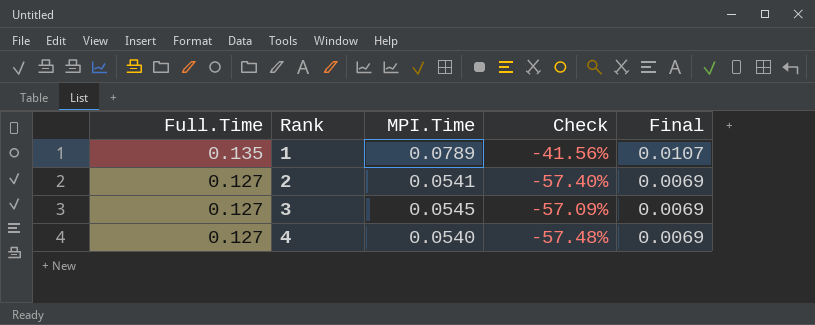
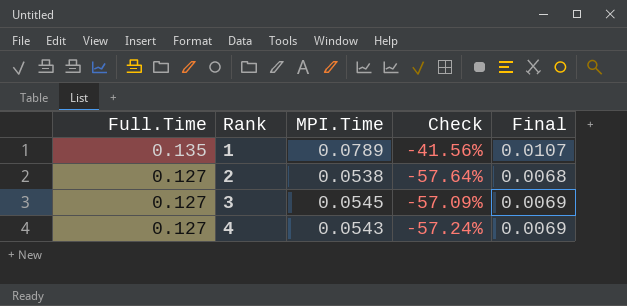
2 | MPI.Time: 0.0541 -> 0.0538
2 | Check: -57.40% -> -57.64%
2 | Final: 0.0069 -> 0.0068
4 | MPI.Time: 0.0540 -> 0.0543
4 | Check: -57.48% -> -57.24%

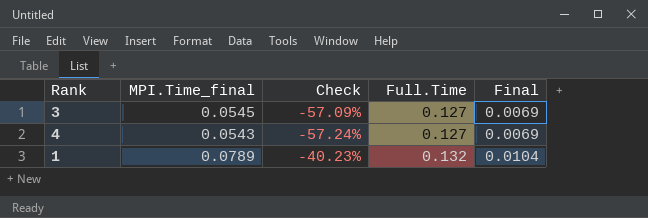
row order: Full.Time descending -> Full.Time ascending
column name: MPI.Time -> MPI.Time_final
column Full.Time | position: 1 -> 4
row 2: 0.127 | 0.0538 | -57.64% | 0.0068 -> none
1 | Check: -41.56% -> -40.23%
1 | Full.Time: 0.135 -> 0.132
1 | Final: 0.0107 -> 0.0104

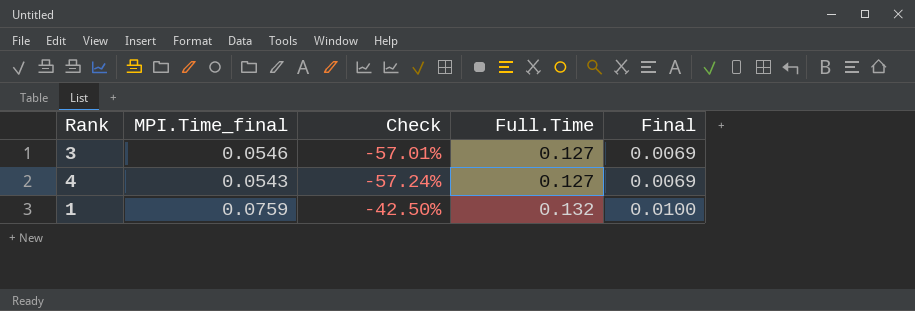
3 | MPI.Time_final: 0.0545 -> 0.0546
3 | Check: -57.09% -> -57.01%
1 | MPI.Time_final: 0.0789 -> 0.0759
1 | Check: -40.23% -> -42.50%
1 | Final: 0.0104 -> 0.0100

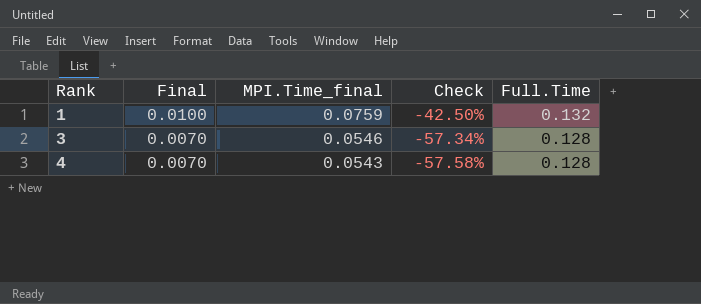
row order: Full.Time ascending -> Rank ascending
column Final | position: 5 -> 2
3 | Final: 0.0069 -> 0.0070
3 | Check: -57.01% -> -57.34%
3 | Full.Time: 0.127 -> 0.128
4 | Final: 0.0069 -> 0.0070
4 | Check: -57.24% -> -57.58%
4 | Full.Time: 0.127 -> 0.128

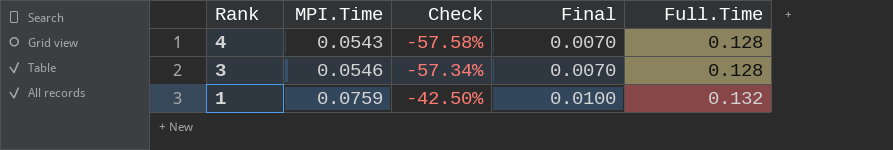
row order: Rank ascending -> Rank descending
column name: MPI.Time_final -> MPI.Time
column Final | position: 2 -> 4

